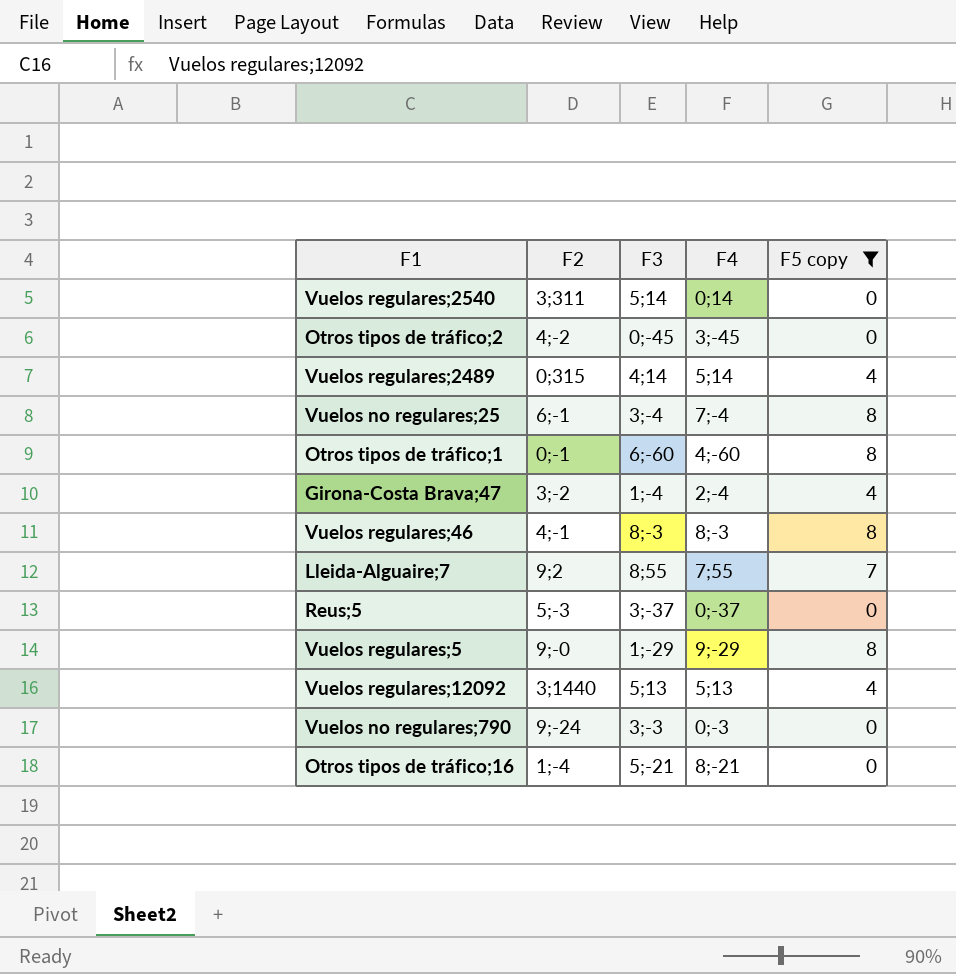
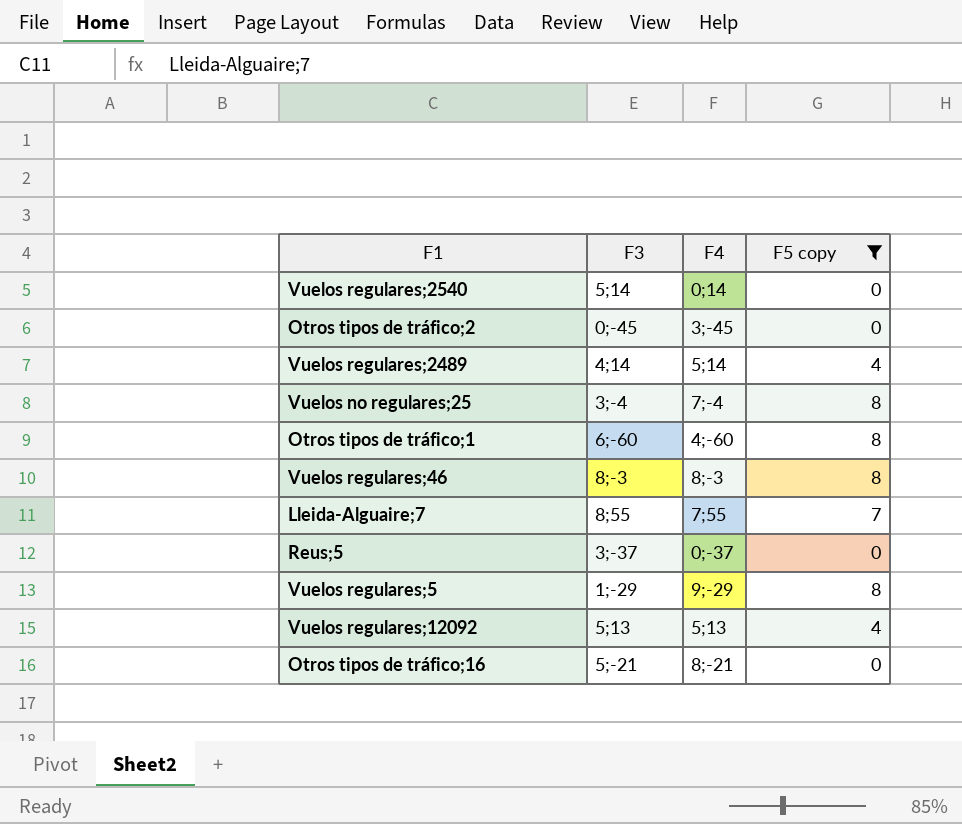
column F2 | position: 2 -> none
row Girona-Costa Brava;47: 3;-2 | 1;-4 | 2;-4 | 4 -> none
row Vuelos no regulares;790: 9;-24 | 3;-3 | 0;-3 | 0 -> none

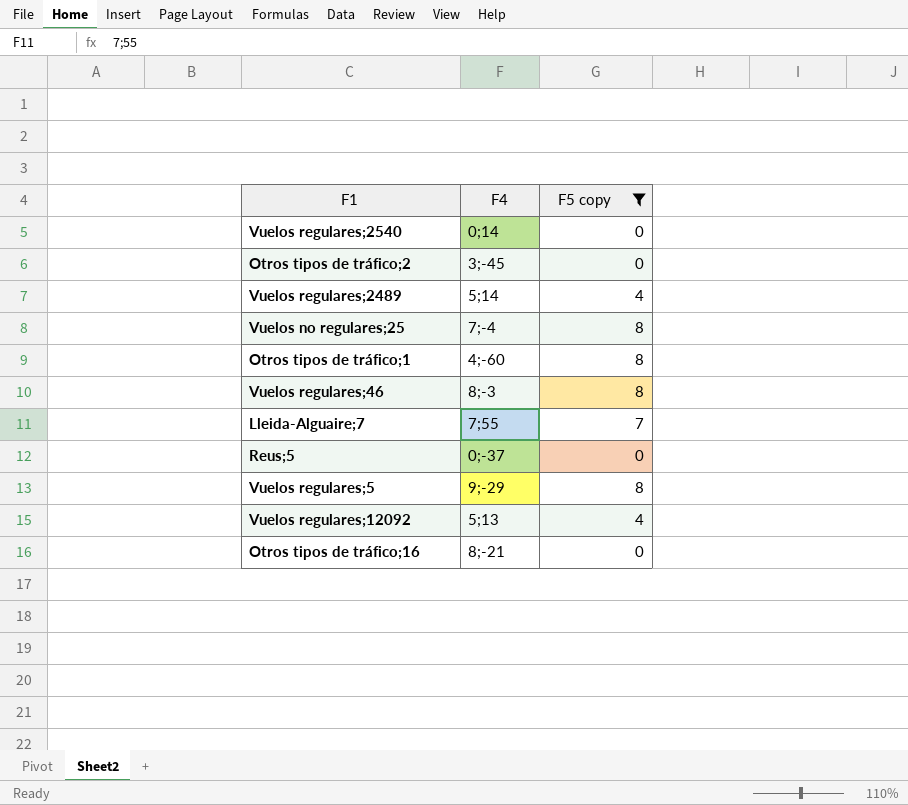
column F3 | position: 2 -> none

